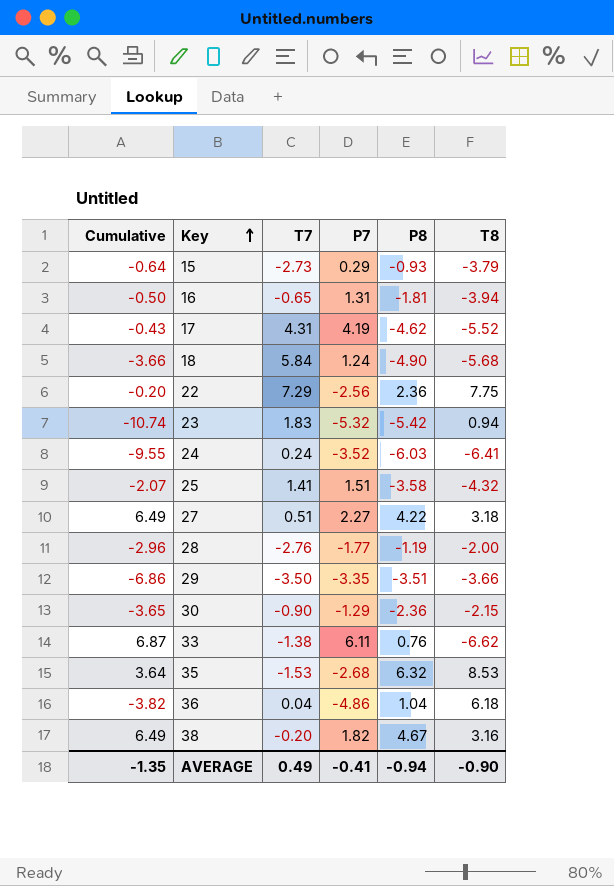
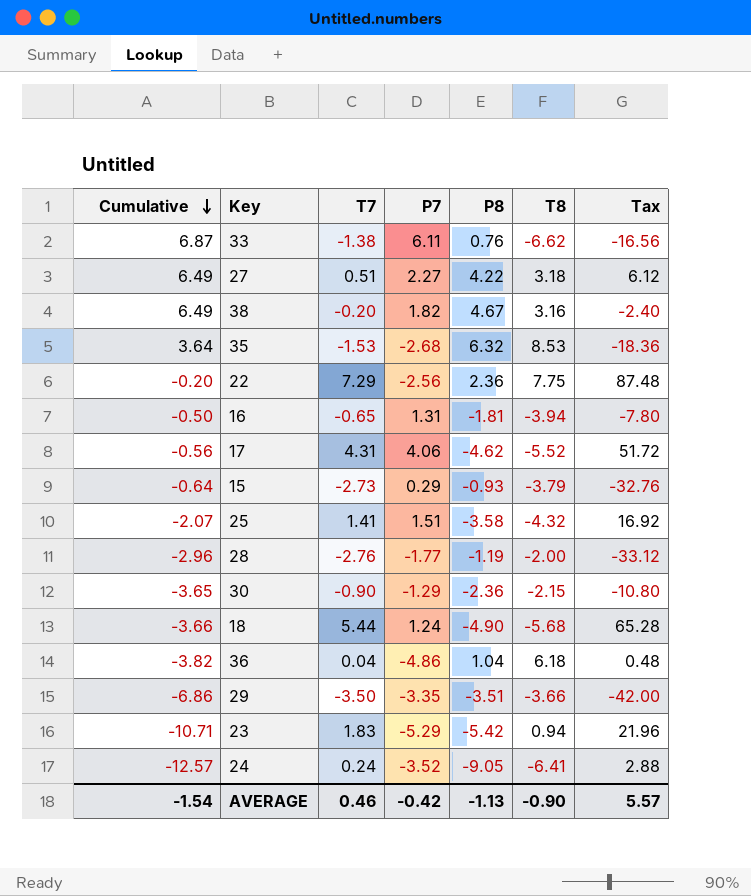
row order: Key ascending -> Cumulative descending
column Tax | formula: none -> [T7] * 12
17 | Cumulative: -0.43 -> -0.56
17 | P7: 4.19 -> 4.06
18 | T7: 5.84 -> 5.44
23 | Cumulative: -10.74 -> -10.71
23 | P7: -5.32 -> -5.29
24 | Cumulative: -9.55 -> -12.57
24 | P8: -6.03 -> -9.05
AVERAGE | Cumulative: -1.35 -> -1.54
AVERAGE | T7: 0.49 -> 0.46
AVERAGE | P7: -0.41 -> -0.42
AVERAGE | P8: -0.94 -> -1.13

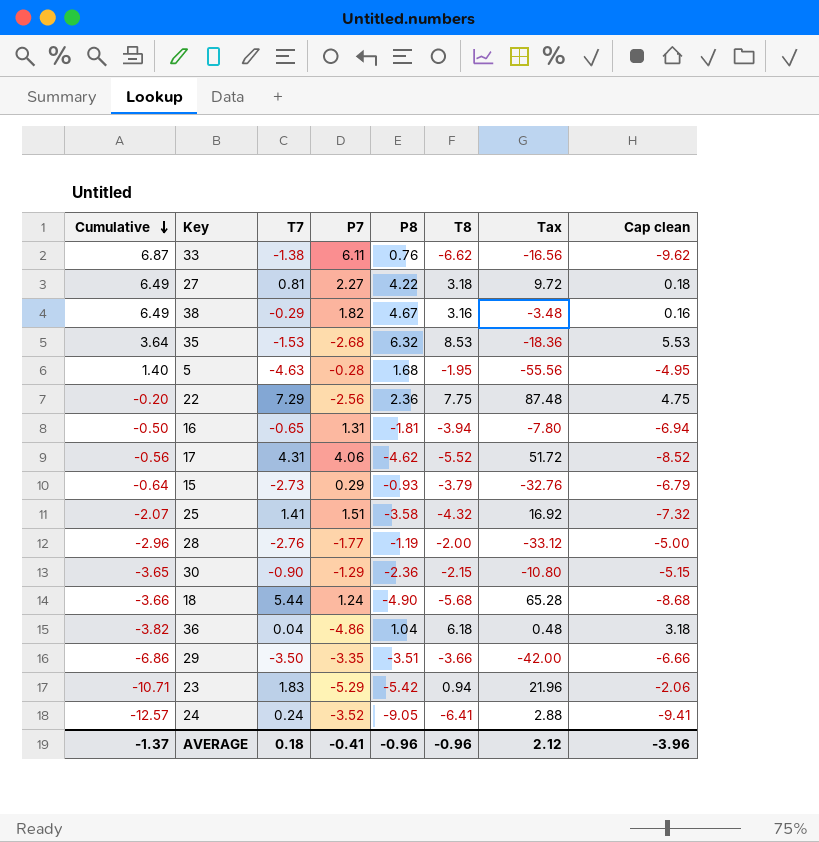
column Cap clean | formula: none -> [T8] - 3
27 | T7: 0.51 -> 0.81
27 | Tax: 6.12 -> 9.72
38 | T7: -0.20 -> -0.29
38 | Tax: -2.40 -> -3.48
row 5: none -> 1.40 | -4.63 | -0.28 | 1.68 | -1.95 | -55.56 | -4.95
AVERAGE | Cumulative: -1.54 -> -1.37
AVERAGE | T7: 0.46 -> 0.18
AVERAGE | P7: -0.42 -> -0.41
AVERAGE | P8: -1.13 -> -0.96
AVERAGE | T8: -0.90 -> -0.96
AVERAGE | Tax: 5.57 -> 2.12

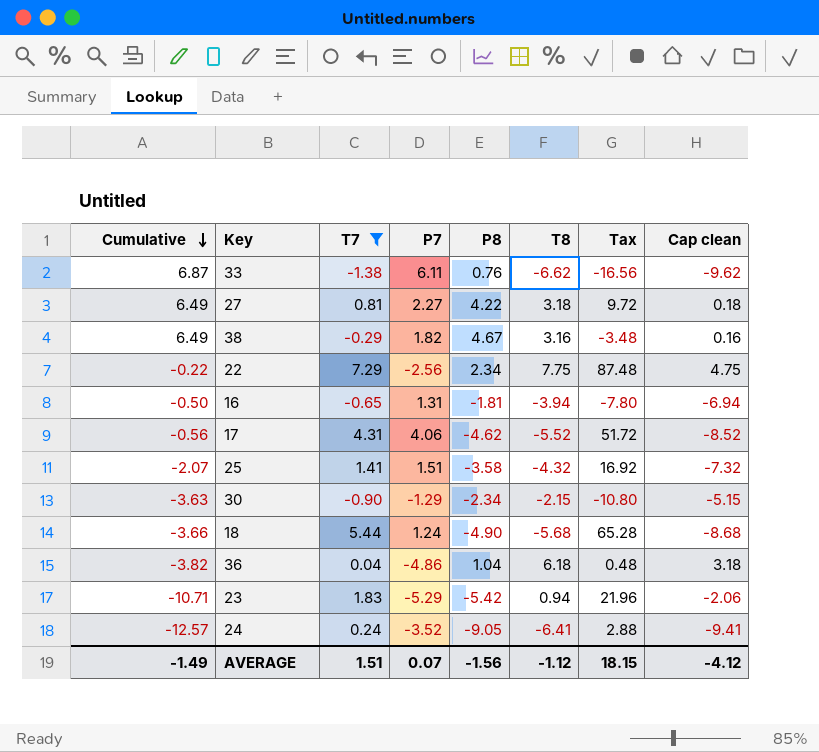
filter: none -> T7 >= -1.38
22 | Cumulative: -0.20 -> -0.22
22 | P8: 2.36 -> 2.34
30 | Cumulative: -3.65 -> -3.63
30 | P8: -2.36 -> -2.34
AVERAGE | Cumulative: -1.37 -> -1.49
AVERAGE | T7: 0.18 -> 1.51
AVERAGE | P7: -0.41 -> 0.07
AVERAGE | P8: -0.96 -> -1.56
AVERAGE | T8: -0.96 -> -1.12
AVERAGE | Tax: 2.12 -> 18.15
AVERAGE | Cap clean: -3.96 -> -4.12

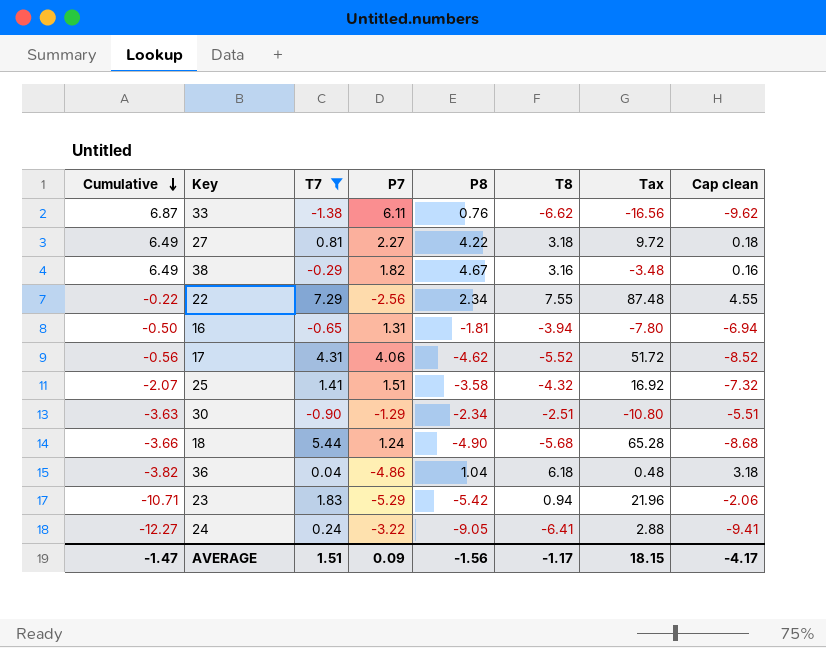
22 | T8: 7.75 -> 7.55
22 | Cap clean: 4.75 -> 4.55
30 | T8: -2.15 -> -2.51
30 | Cap clean: -5.15 -> -5.51
24 | Cumulative: -12.57 -> -12.27
24 | P7: -3.52 -> -3.22
AVERAGE | Cumulative: -1.49 -> -1.47
AVERAGE | P7: 0.07 -> 0.09
AVERAGE | T8: -1.12 -> -1.17
AVERAGE | Cap clean: -4.12 -> -4.17

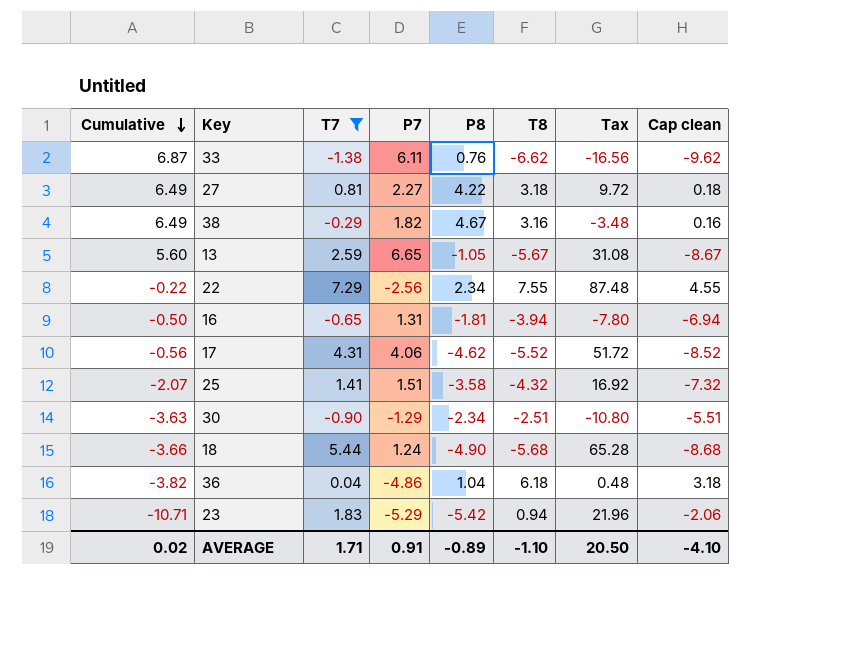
row 24: -12.27 | 0.24 | -3.22 | -9.05 | -6.41 | 2.88 | -9.41 -> none
row 13: none -> 5.60 | 2.59 | 6.65 | -1.05 | -5.67 | 31.08 | -8.67
AVERAGE | Cumulative: -1.47 -> 0.02
AVERAGE | T7: 1.51 -> 1.71
AVERAGE | P7: 0.09 -> 0.91
AVERAGE | P8: -1.56 -> -0.89
AVERAGE | T8: -1.17 -> -1.10
AVERAGE | Tax: 18.15 -> 20.50
AVERAGE | Cap clean: -4.17 -> -4.10

